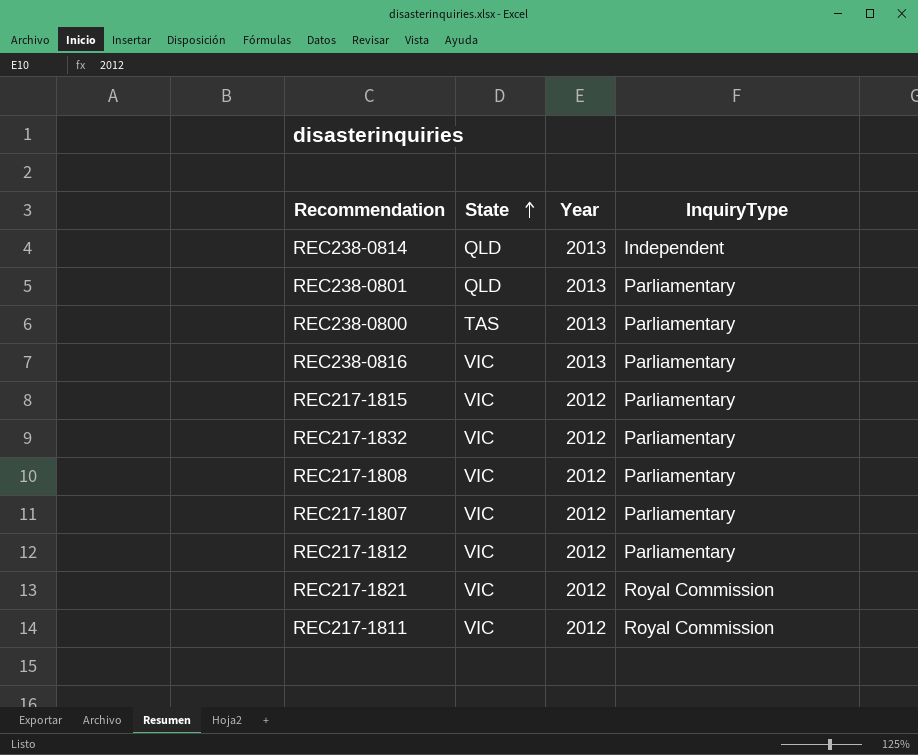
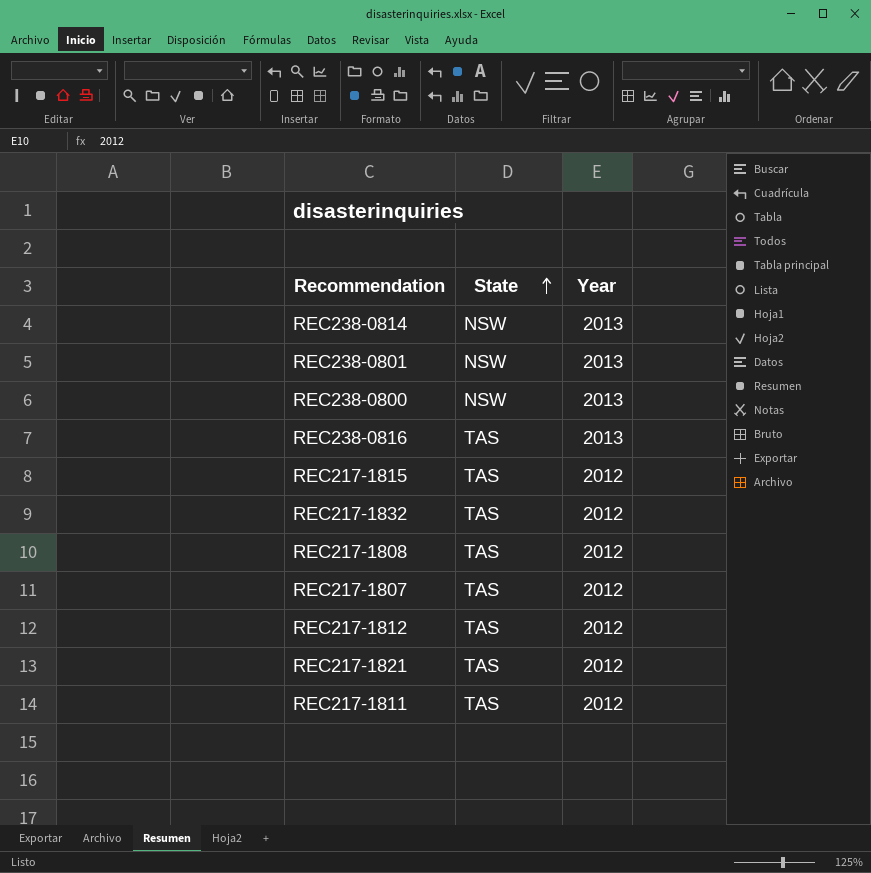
column InquiryType | position: 4 -> none
REC238-0814 | State: QLD -> NSW
REC238-0801 | State: QLD -> NSW
REC238-0800 | State: TAS -> NSW
REC238-0816 | State: VIC -> TAS
REC217-1815 | State: VIC -> TAS
REC217-1832 | State: VIC -> TAS
REC217-1808 | State: VIC -> TAS
REC217-1807 | State: VIC -> TAS
REC217-1812 | State: VIC -> TAS
REC217-1821 | State: VIC -> TAS
REC217-1811 | State: VIC -> TAS

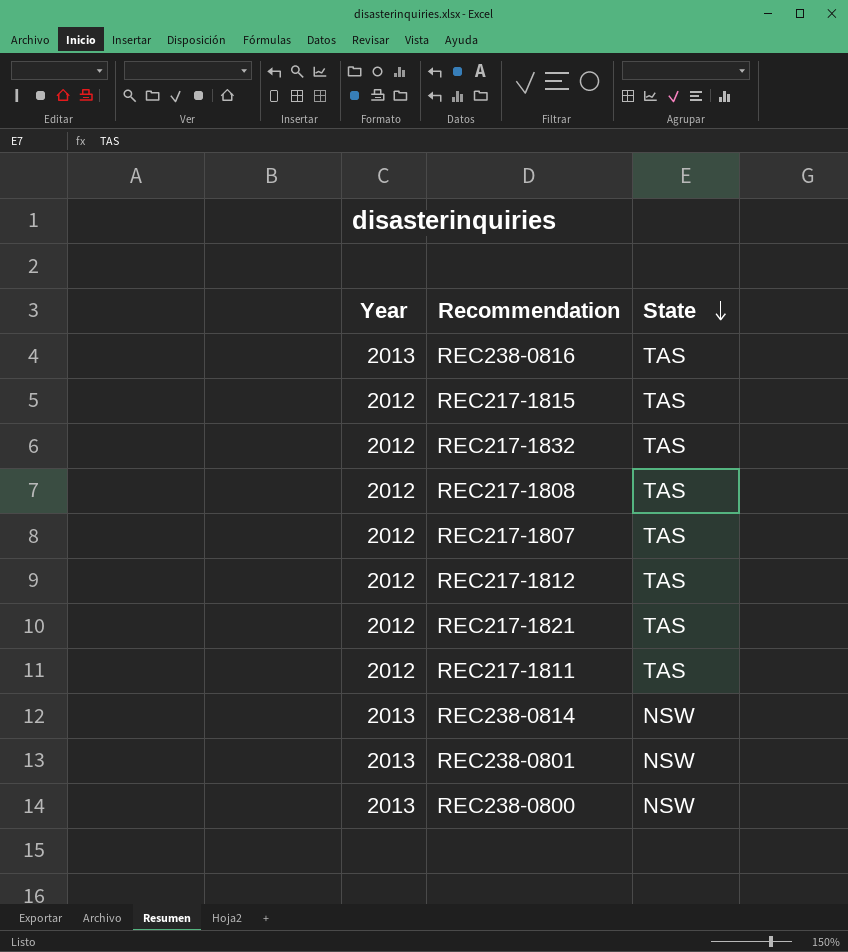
row order: State ascending -> State descending
column Year | position: 3 -> 1

